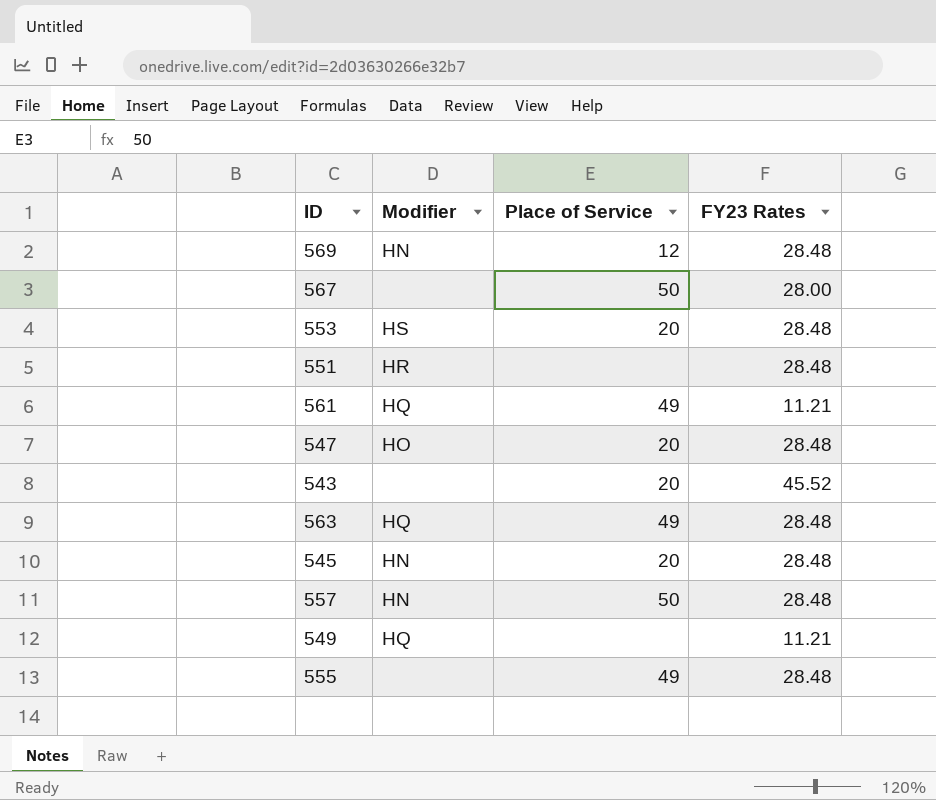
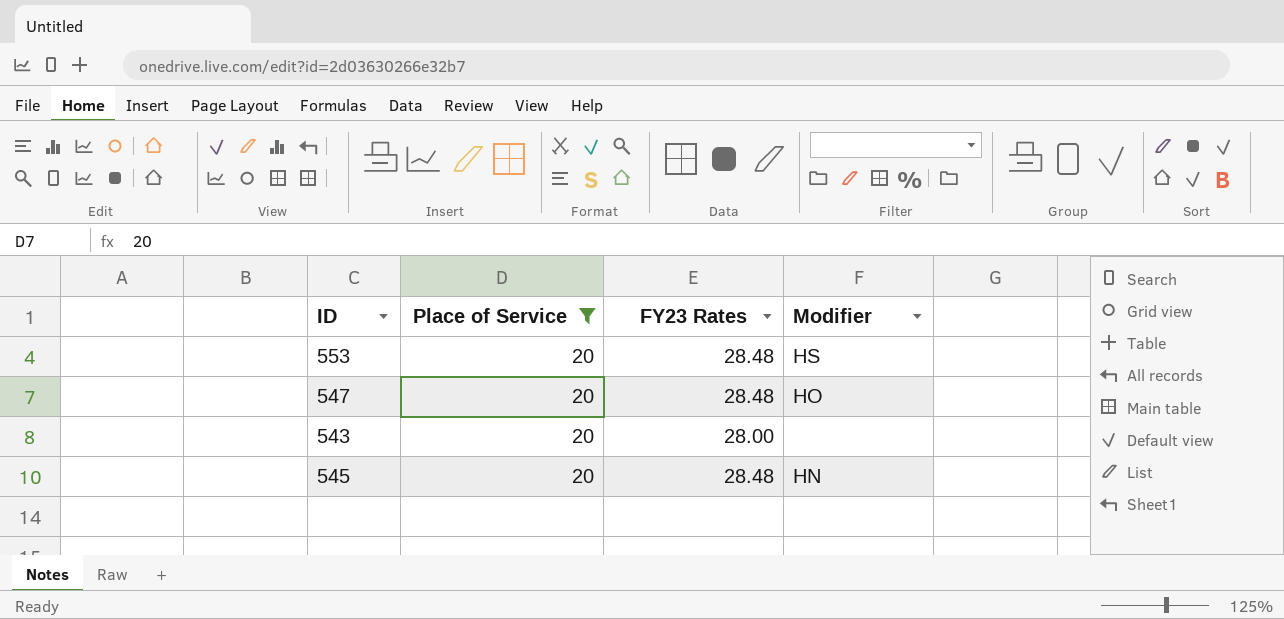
filter: none -> Place of Service = 20
column Modifier | position: 2 -> 4
543 | FY23 Rates: 45.52 -> 28.00

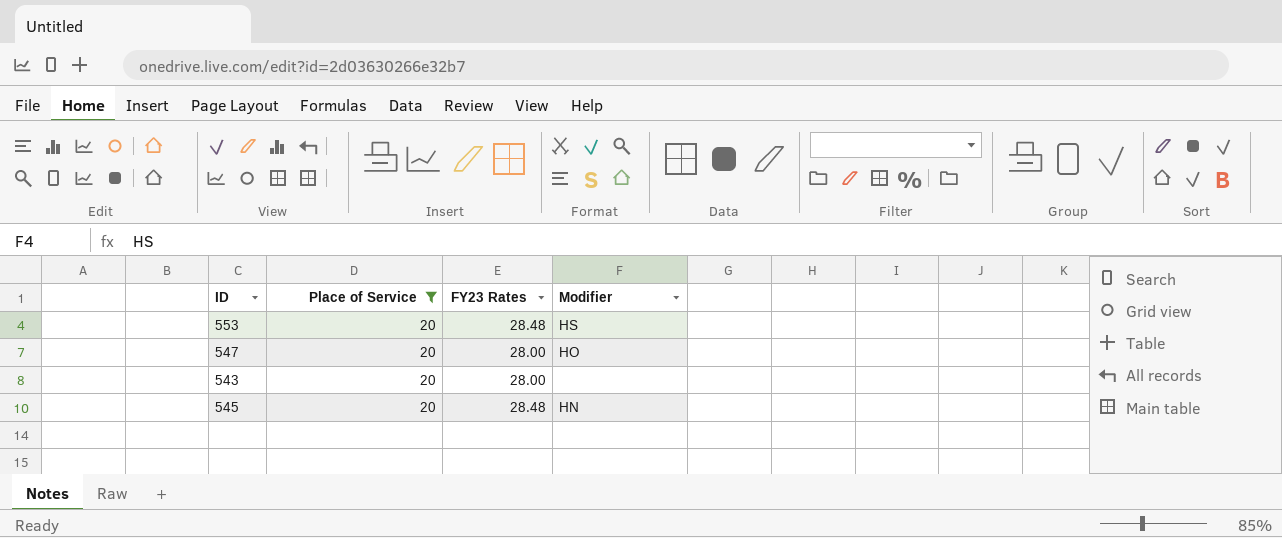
547 | FY23 Rates: 28.48 -> 28.00

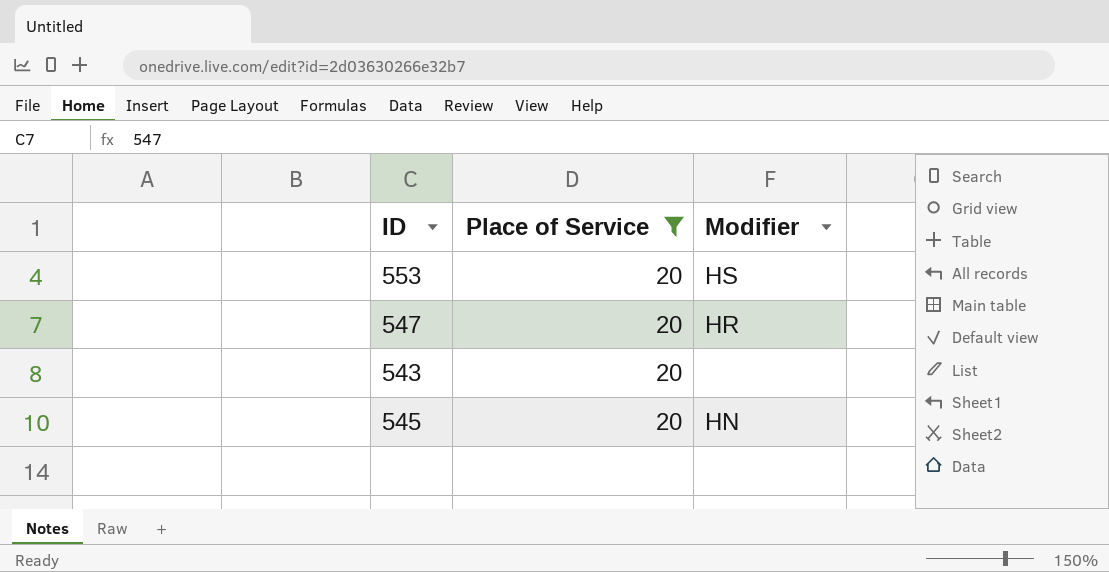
column FY23 Rates | position: 3 -> none
547 | Modifier: HO -> HR

